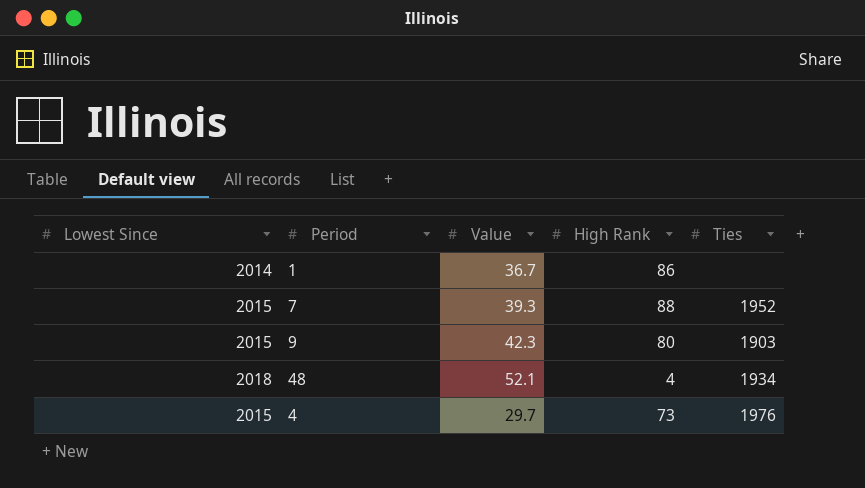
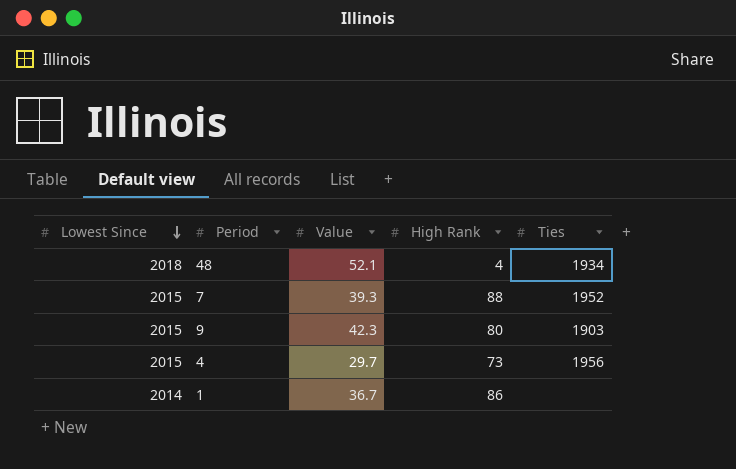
row order: none -> Lowest Since descending
4 | Ties: 1976 -> 1956

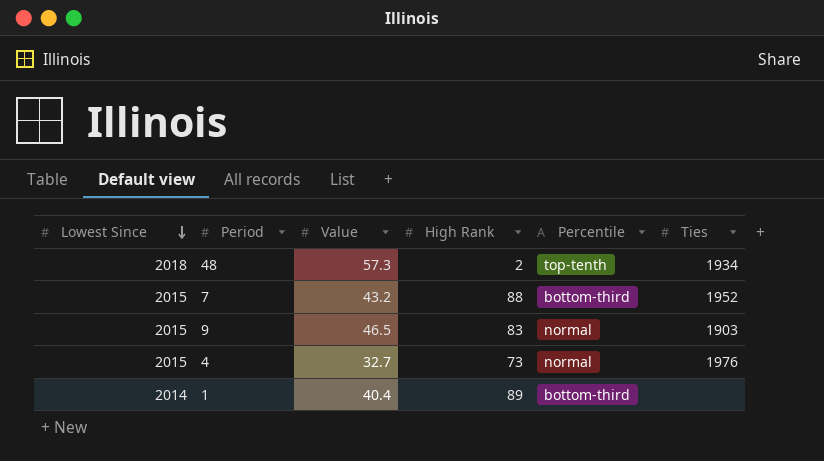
column Percentile | position: none -> 5
48 | Value: 52.1 -> 57.3
48 | High Rank: 4 -> 2
7 | Value: 39.3 -> 43.2
9 | Value: 42.3 -> 46.5
9 | High Rank: 80 -> 83
4 | Value: 29.7 -> 32.7
4 | Ties: 1956 -> 1976
1 | Value: 36.7 -> 40.4
1 | High Rank: 86 -> 89

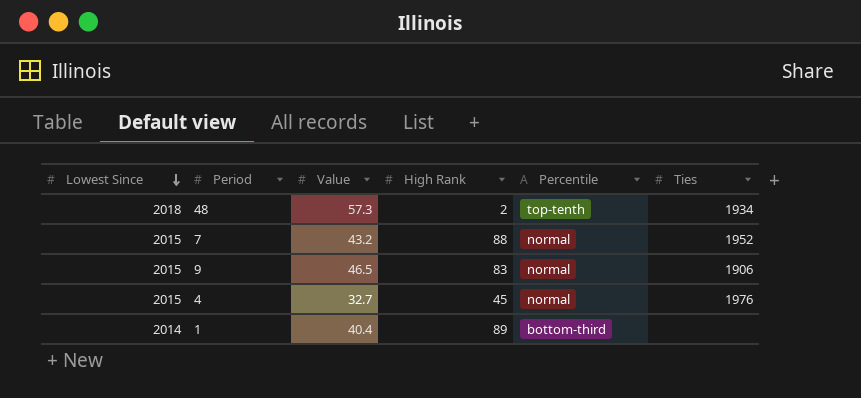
7 | Percentile: bottom-third -> normal
9 | Ties: 1903 -> 1906
4 | High Rank: 73 -> 45

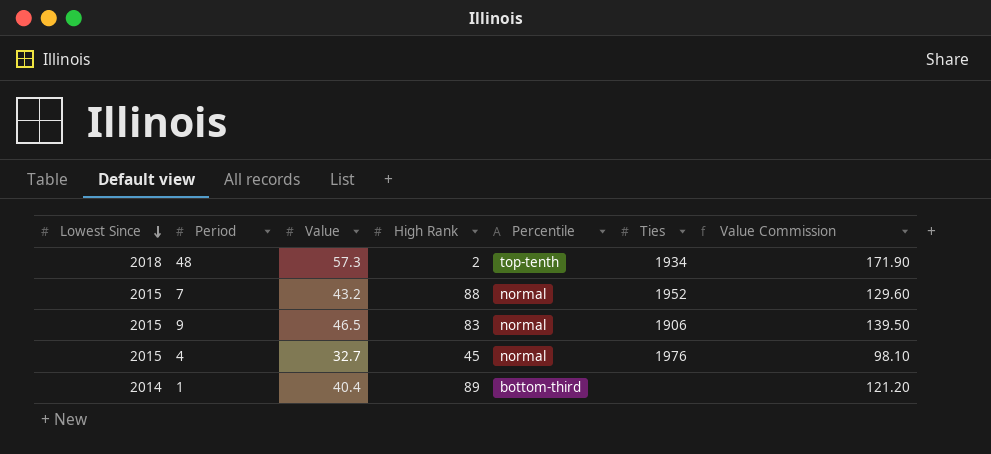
column Value Commission | formula: none -> [Value] * 3

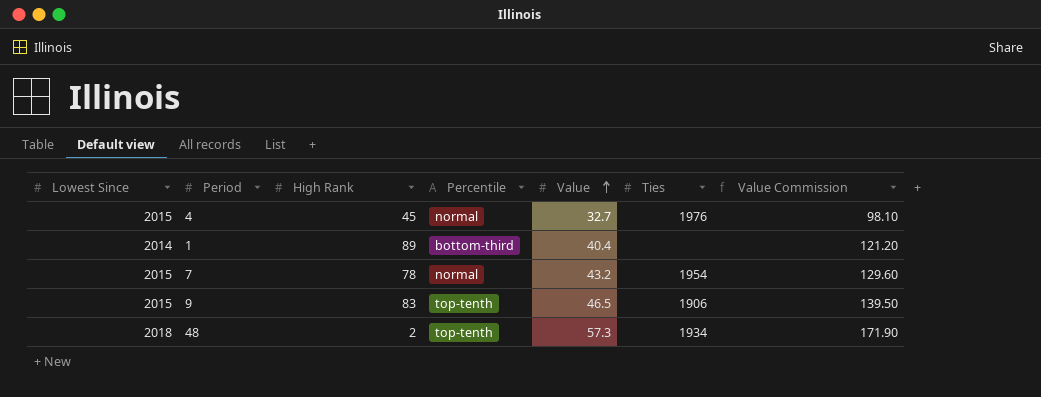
row order: Lowest Since descending -> Value ascending
column Value | position: 3 -> 5
7 | High Rank: 88 -> 78
7 | Ties: 1952 -> 1954
9 | Percentile: normal -> top-tenth

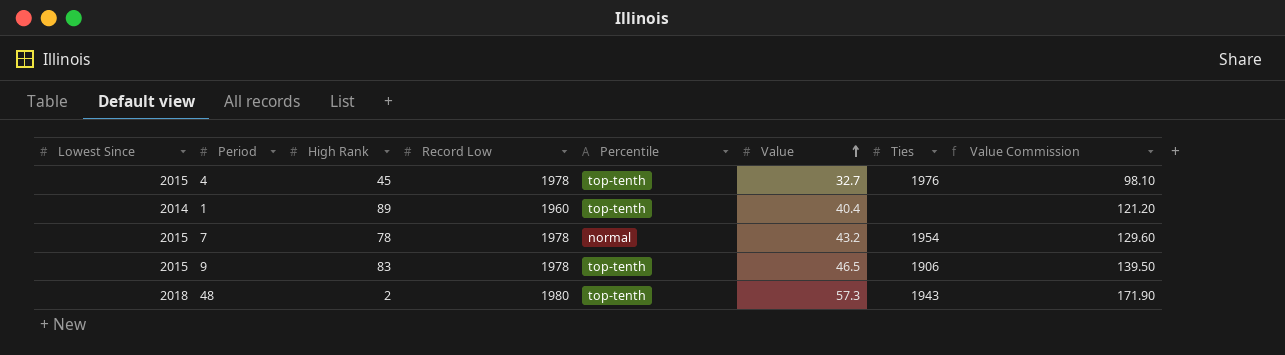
column Record Low | position: none -> 4
4 | Percentile: normal -> top-tenth
1 | Percentile: bottom-third -> top-tenth
48 | Ties: 1934 -> 1943

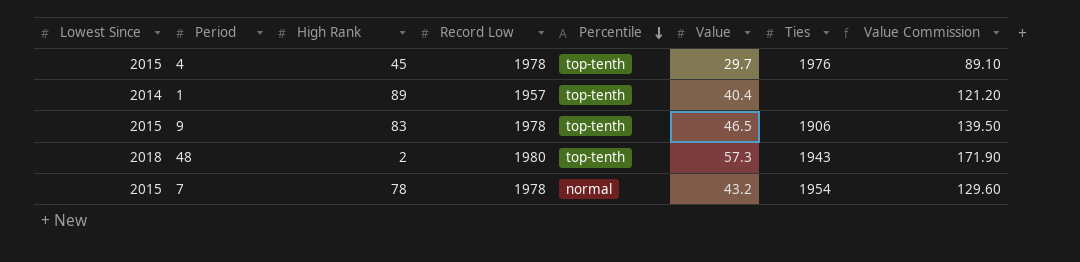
row order: Value ascending -> Percentile descending
4 | Value: 32.7 -> 29.7
4 | Value Commission: 98.10 -> 89.10
1 | Record Low: 1960 -> 1957

